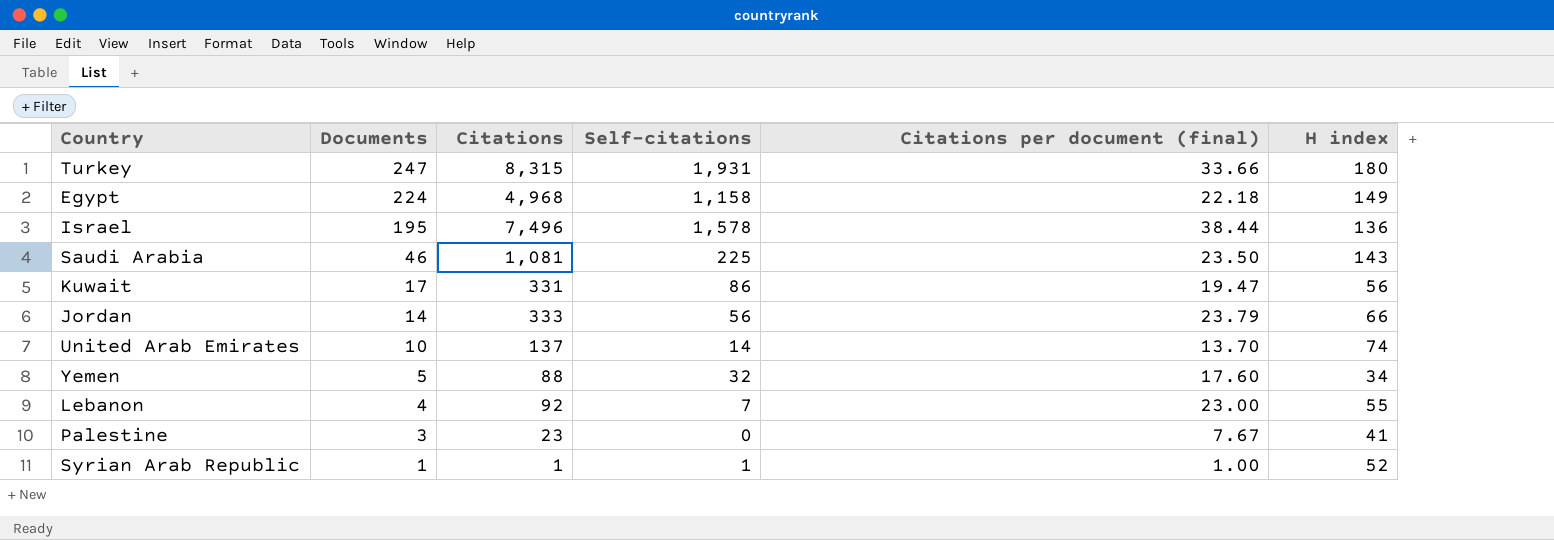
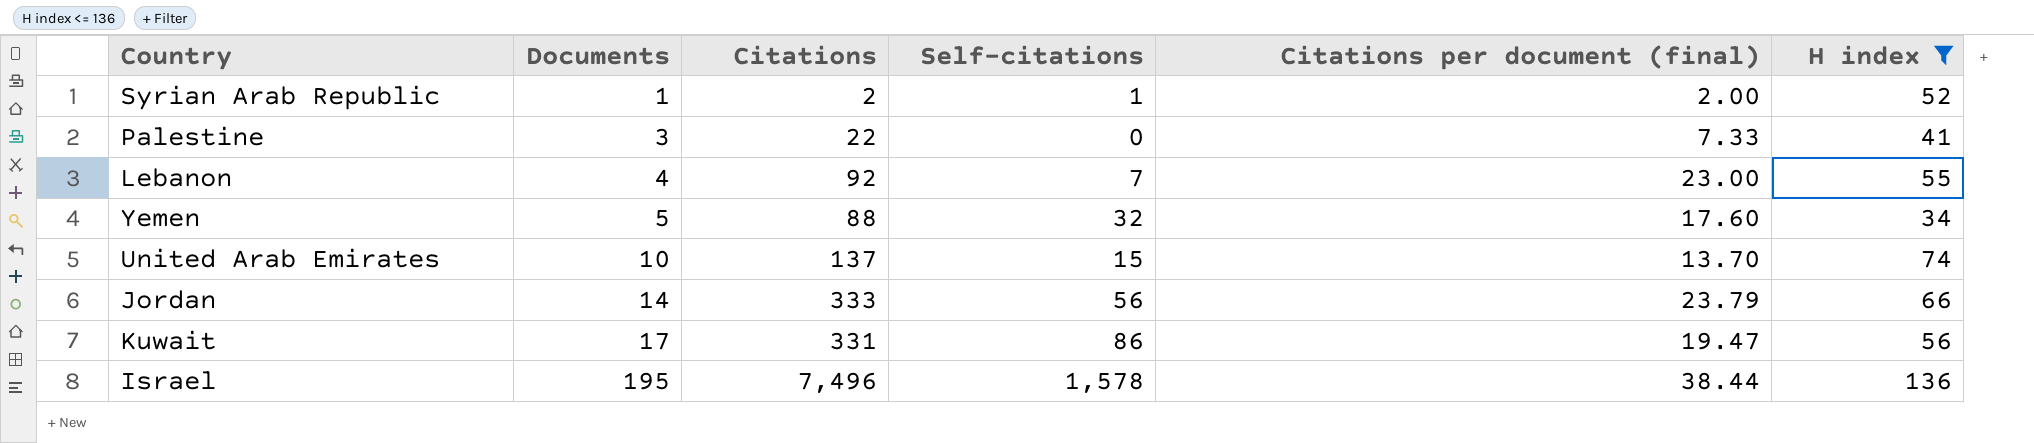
filter: none -> H index <= 136
row order: Documents descending -> Documents ascending
Syrian Arab Republic | Citations: 1 -> 2
Syrian Arab Republic | Citations per document (final): 1.00 -> 2.00
Palestine | Citations: 23 -> 22
Palestine | Citations per document (final): 7.67 -> 7.33
United Arab Emirates | Self-citations: 14 -> 15

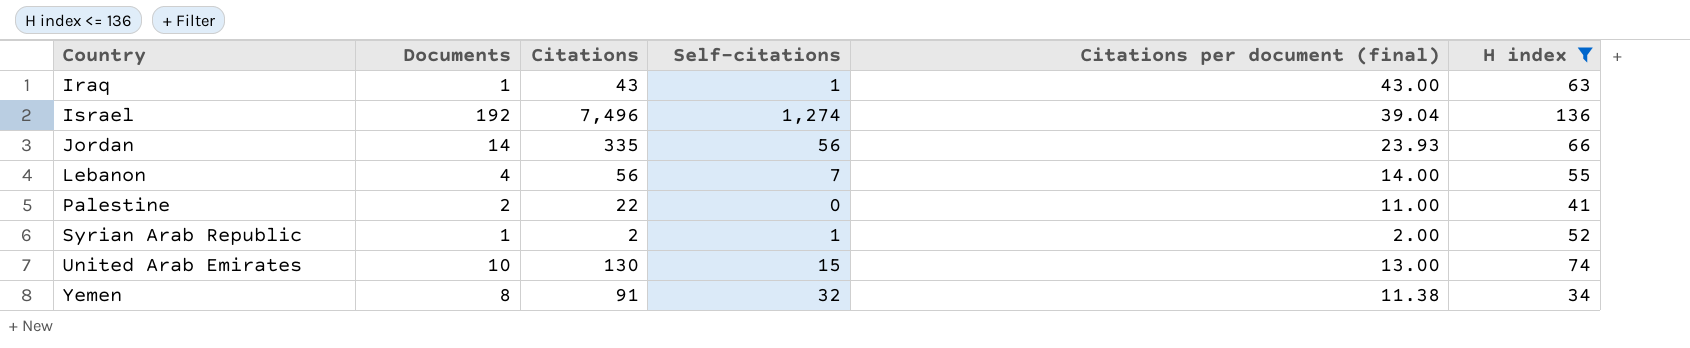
row order: Documents ascending -> Country ascending
row Kuwait: 17 | 331 | 86 | 19.47 | 56 -> none
row Iraq: none -> 1 | 43 | 1 | 43.00 | 63
Israel | Documents: 195 -> 192
Israel | Self-citations: 1,578 -> 1,274
Israel | Citations per document (final): 38.44 -> 39.04
Jordan | Citations: 333 -> 335
Jordan | Citations per document (final): 23.79 -> 23.93
Lebanon | Citations: 92 -> 56
Lebanon | Citations per document (final): 23.00 -> 14.00
Palestine | Documents: 3 -> 2
Palestine | Citations per document (final): 7.33 -> 11.00
United Arab Emirates | Citations: 137 -> 130
United Arab Emirates | Citations per document (final): 13.70 -> 13.00
Yemen | Documents: 5 -> 8
Yemen | Citations: 88 -> 91
Yemen | Citations per document (final): 17.60 -> 11.38

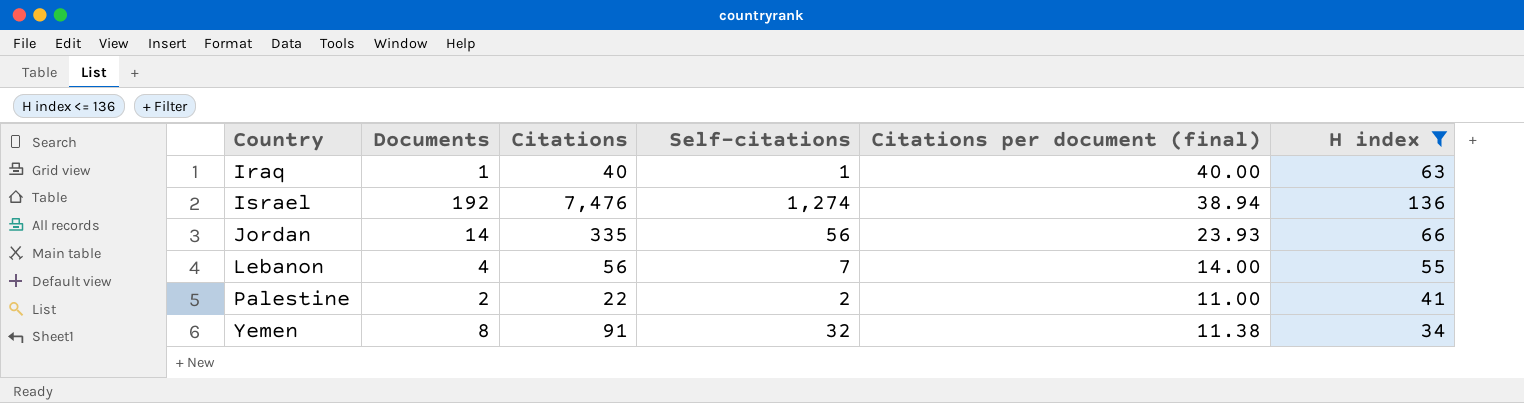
row Syrian Arab Republic: 1 | 2 | 1 | 2.00 | 52 -> none
row United Arab Emirates: 10 | 130 | 15 | 13.00 | 74 -> none
Iraq | Citations: 43 -> 40
Iraq | Citations per document (final): 43.00 -> 40.00
Israel | Citations: 7,496 -> 7,476
Israel | Citations per document (final): 39.04 -> 38.94
Palestine | Self-citations: 0 -> 2

